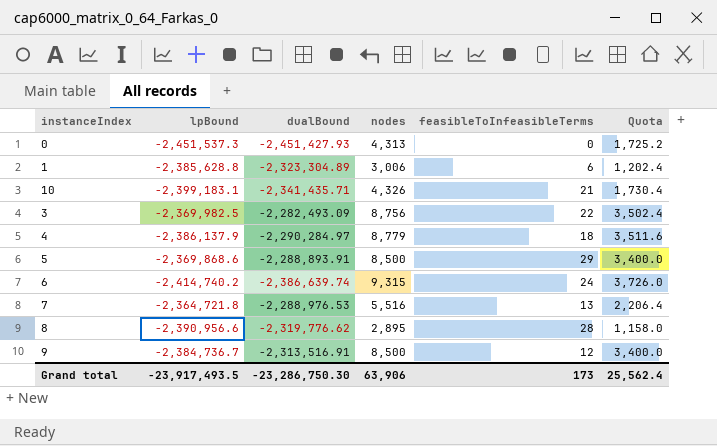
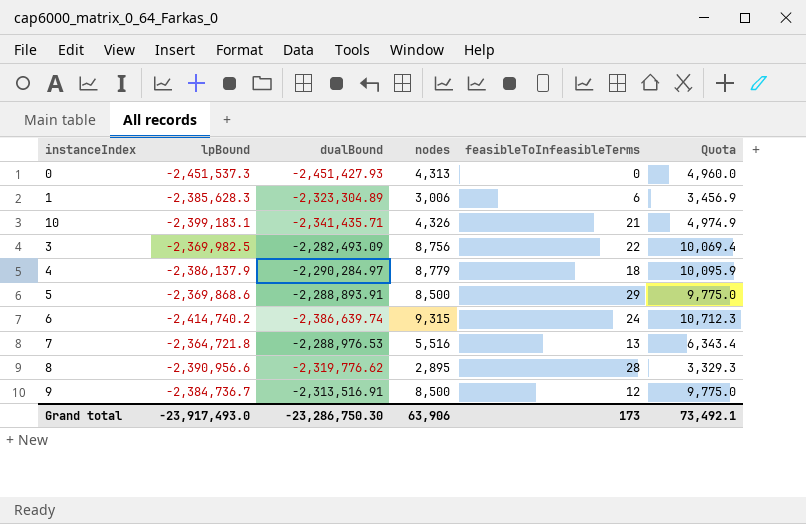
column Quota | formula: [nodes] * 0.4 -> [nodes] * 1.15
1 | lpBound: -2,385,628.8 -> -2,385,628.3
Grand total | lpBound: -23,917,493.5 -> -23,917,493.0
Grand total | Quota: 25,562.4 -> 73,492.1

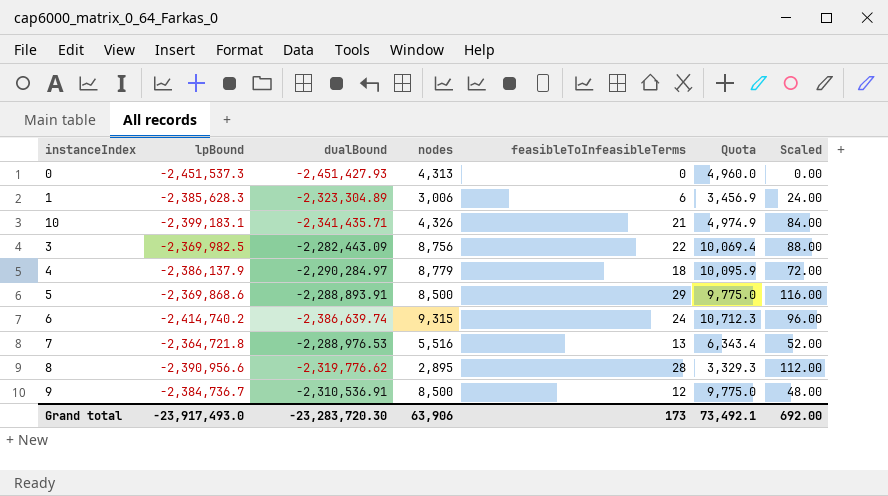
column Scaled | formula: none -> [feasibleToInfeasibleTerms] * 4
3 | dualBound: -2,282,493.09 -> -2,282,443.09
9 | dualBound: -2,313,516.91 -> -2,310,536.91
Grand total | dualBound: -23,286,750.30 -> -23,283,720.30

